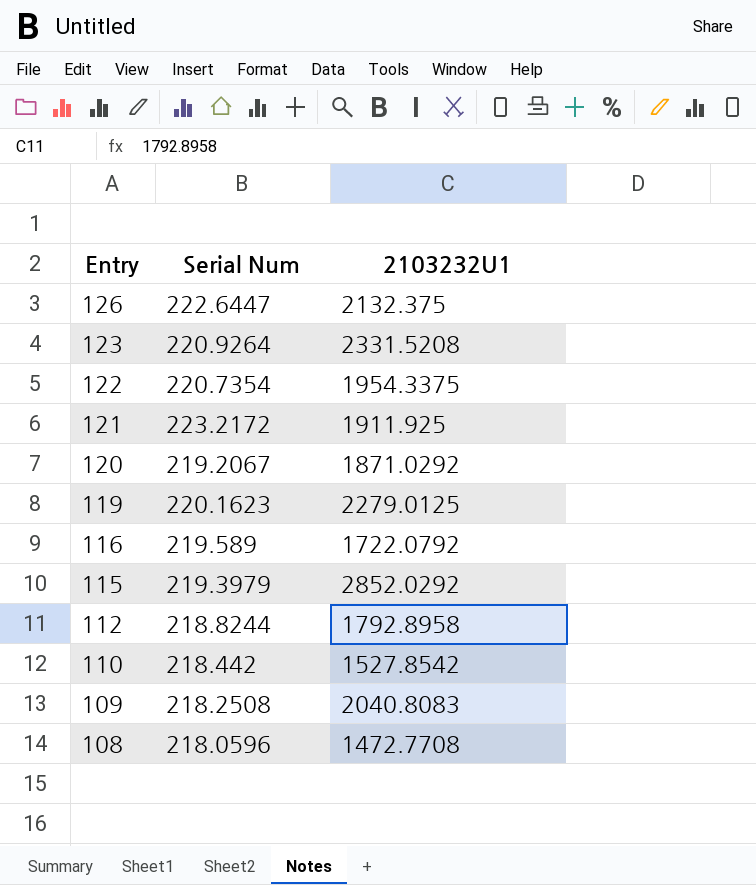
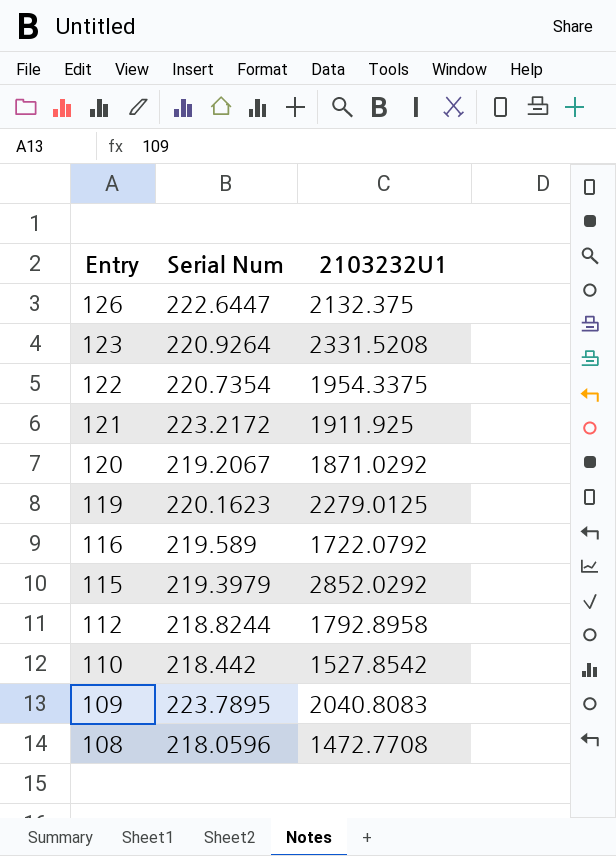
109 | Serial Num: 218.2508 -> 223.7895

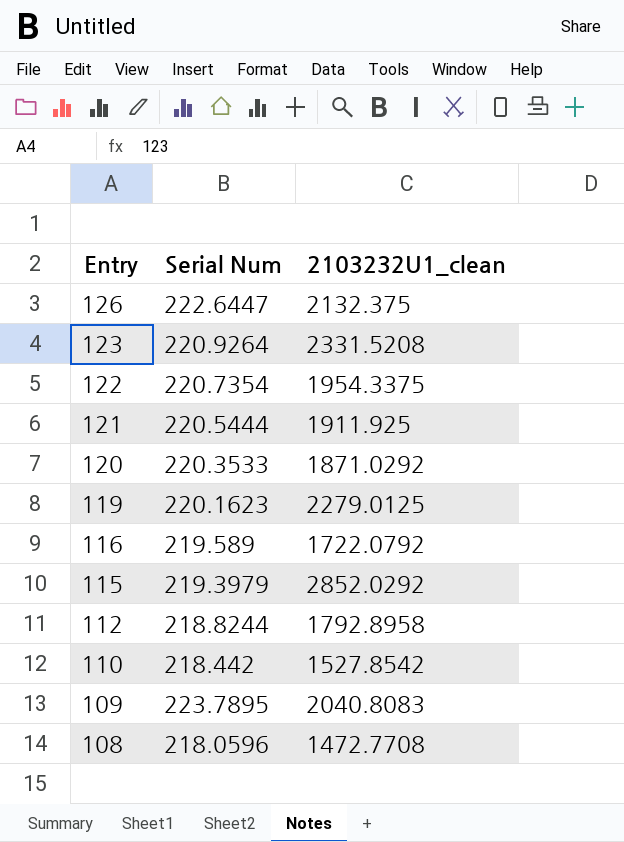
column name: 2103232U1 -> 2103232U1_clean
121 | Serial Num: 223.2172 -> 220.5444
120 | Serial Num: 219.2067 -> 220.3533

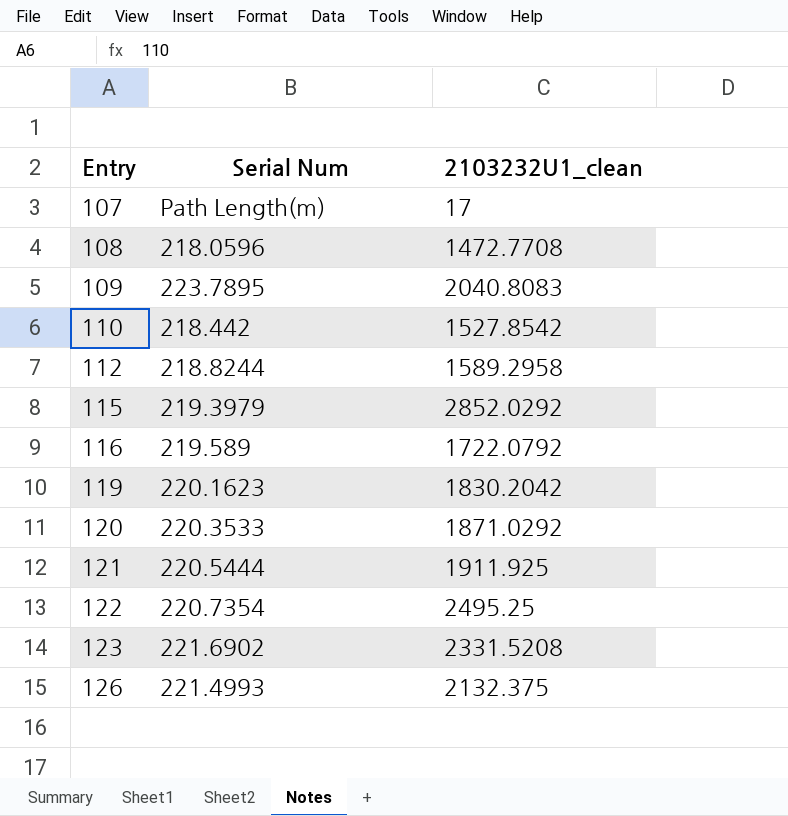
row order: Entry descending -> Entry ascending
row 107: none -> Path Length(m) | 17
112 | 2103232U1_clean: 1792.8958 -> 1589.2958
119 | 2103232U1_clean: 2279.0125 -> 1830.2042
122 | 2103232U1_clean: 1954.3375 -> 2495.25
123 | Serial Num: 220.9264 -> 221.6902
126 | Serial Num: 222.6447 -> 221.4993

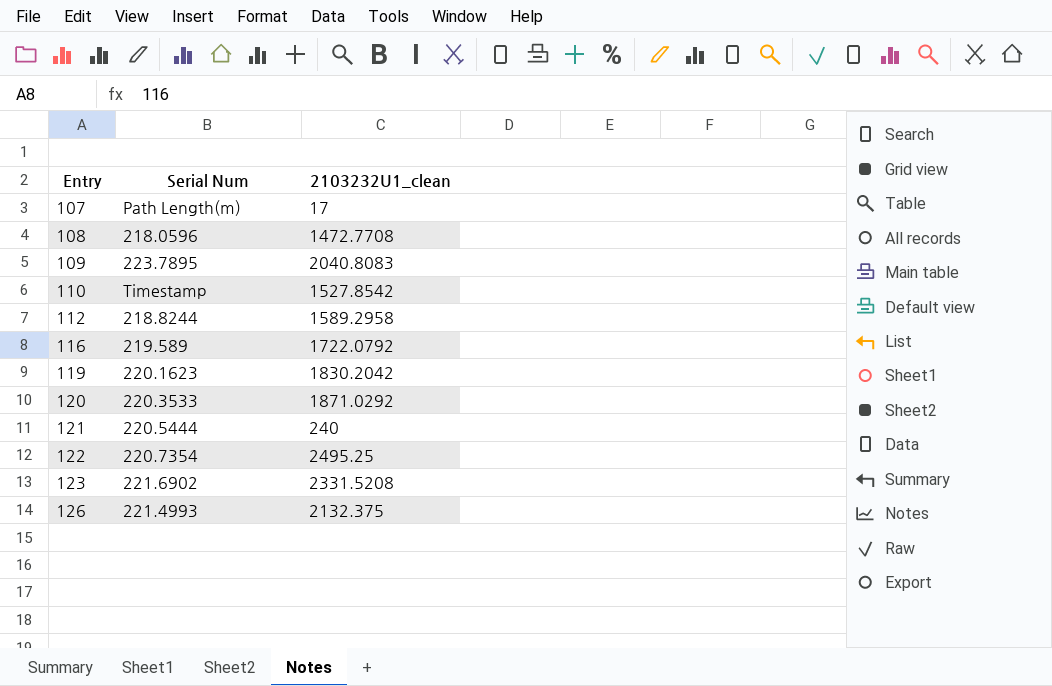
row 115: 219.3979 | 2852.0292 -> none
110 | Serial Num: 218.442 -> Timestamp
121 | 2103232U1_clean: 1911.925 -> 240

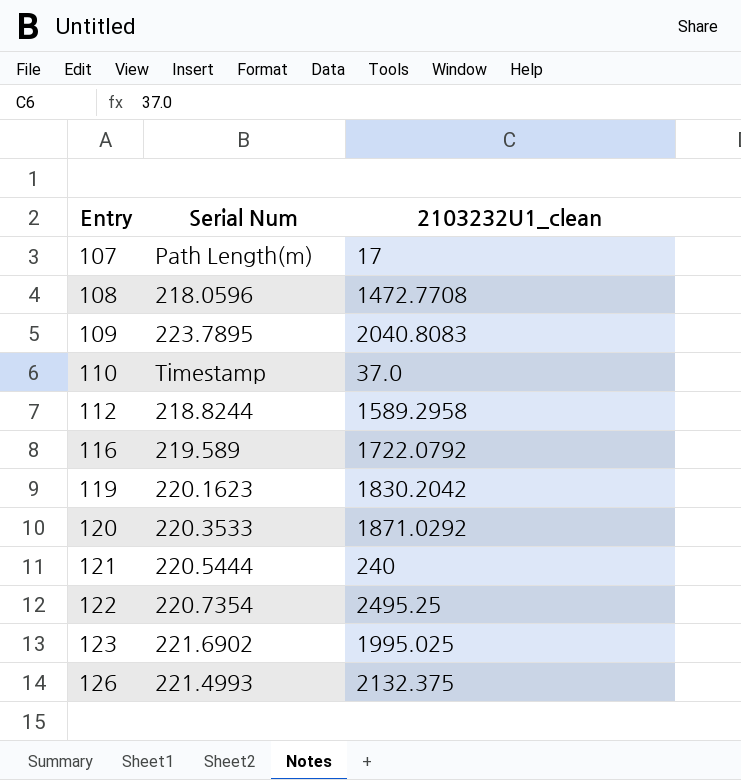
110 | 2103232U1_clean: 1527.8542 -> 37.0
123 | 2103232U1_clean: 2331.5208 -> 1995.025

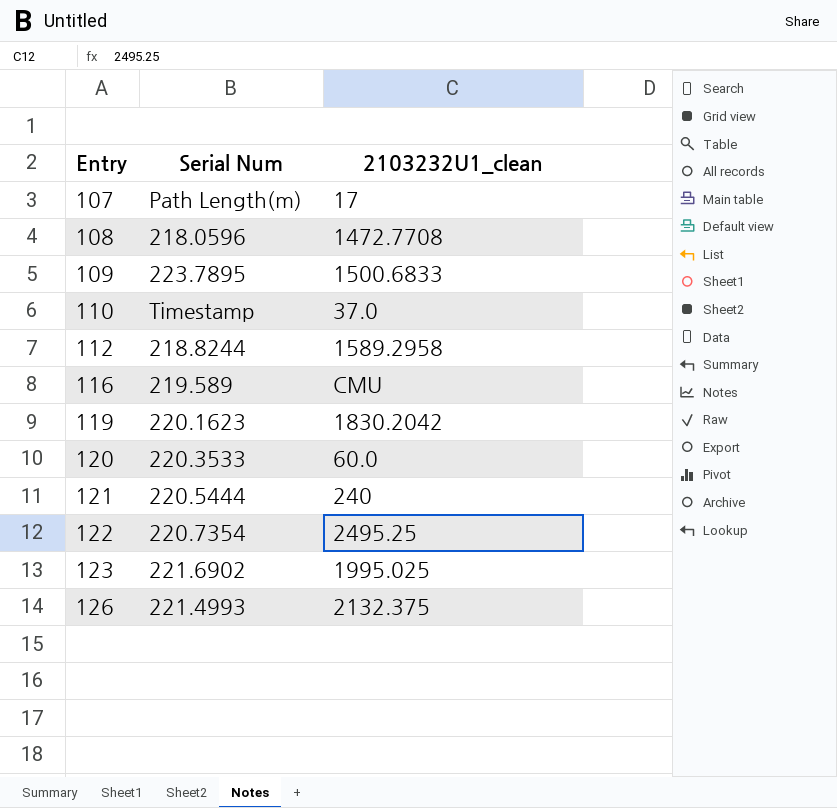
109 | 2103232U1_clean: 2040.8083 -> 1500.6833
116 | 2103232U1_clean: 1722.0792 -> CMU
120 | 2103232U1_clean: 1871.0292 -> 60.0

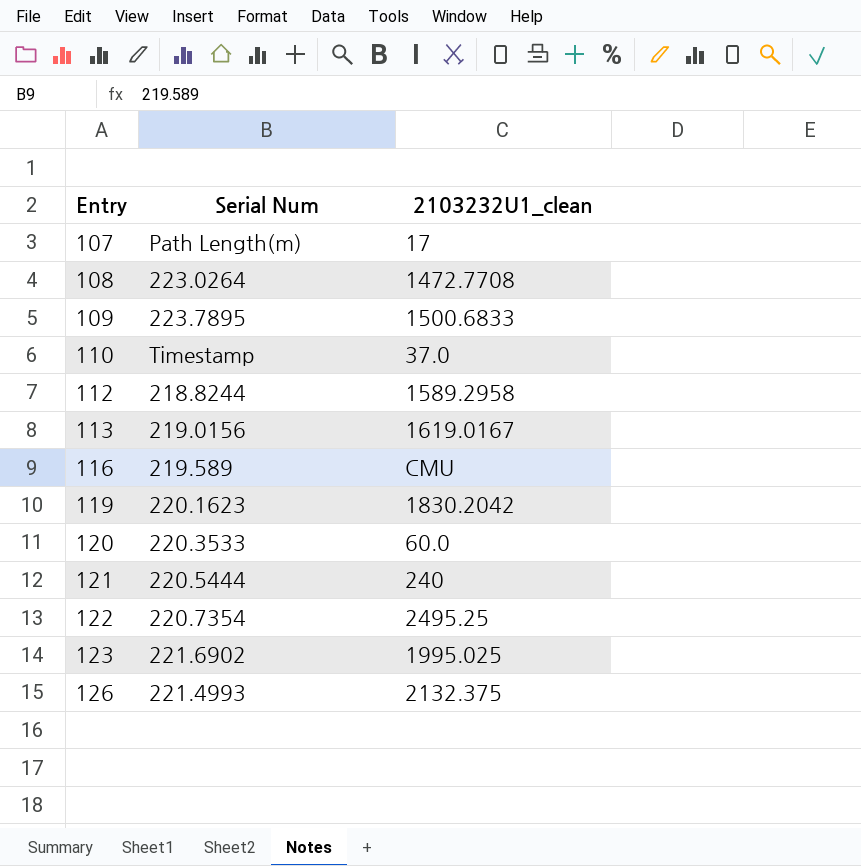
108 | Serial Num: 218.0596 -> 223.0264
row 113: none -> 219.0156 | 1619.0167

